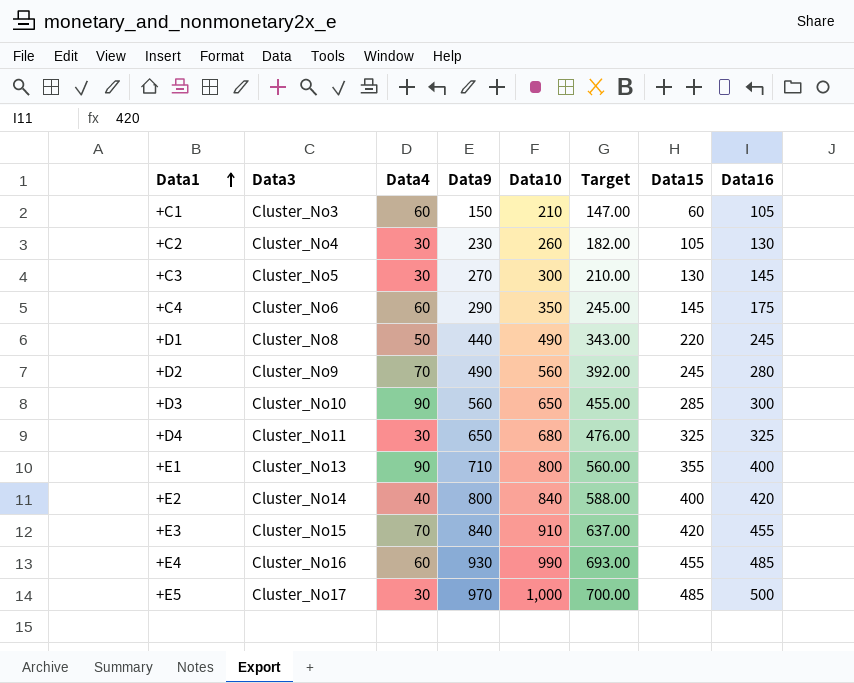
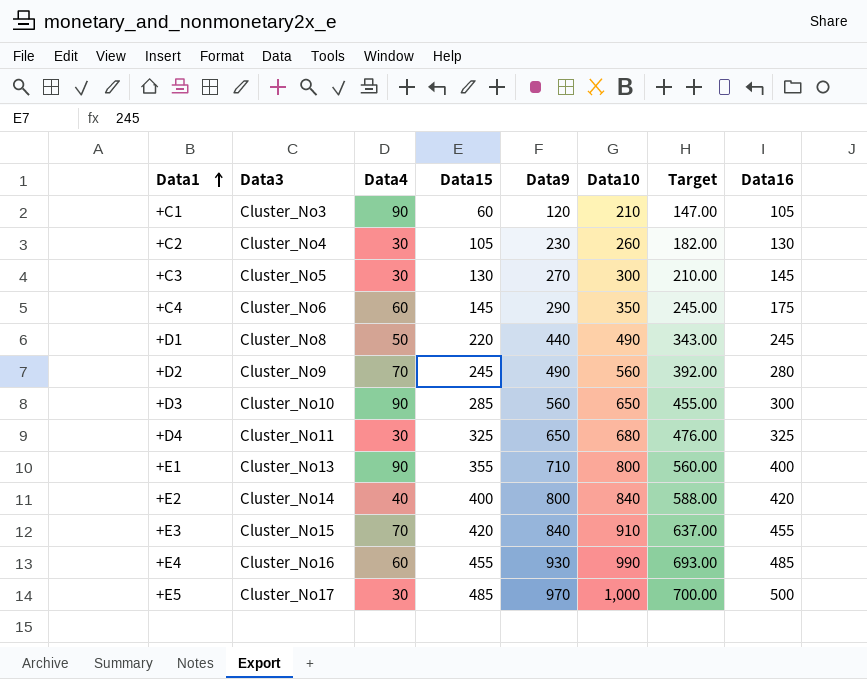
column Data15 | position: 7 -> 4
+C1 | Data4: 60 -> 90
+C1 | Data9: 150 -> 120

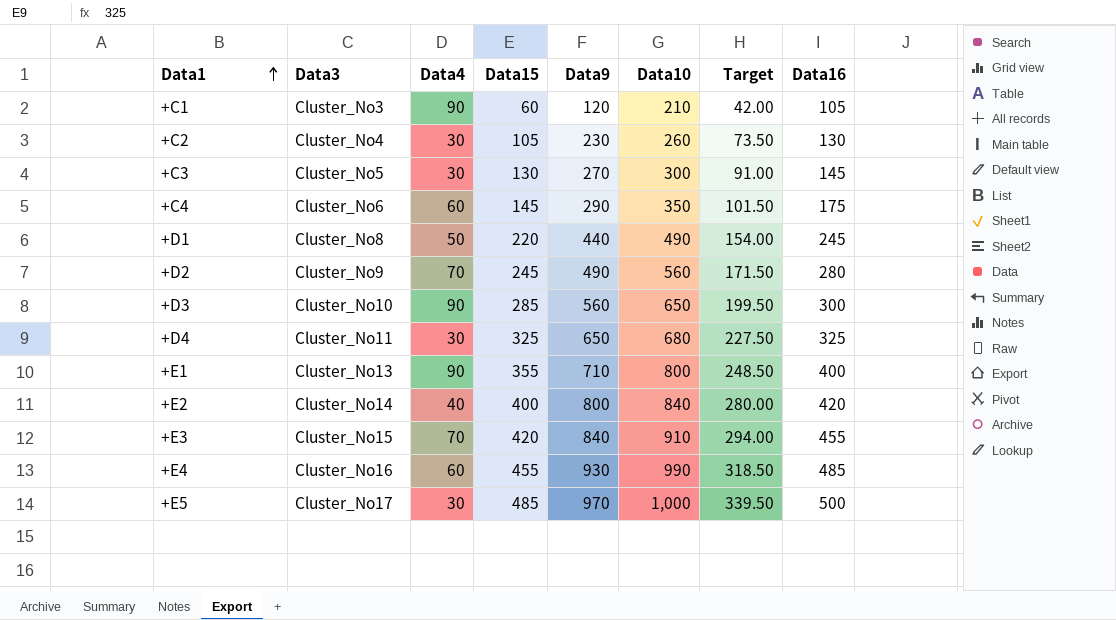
column Target | formula: [Data10] * 0.7 -> [Data15] * 0.7

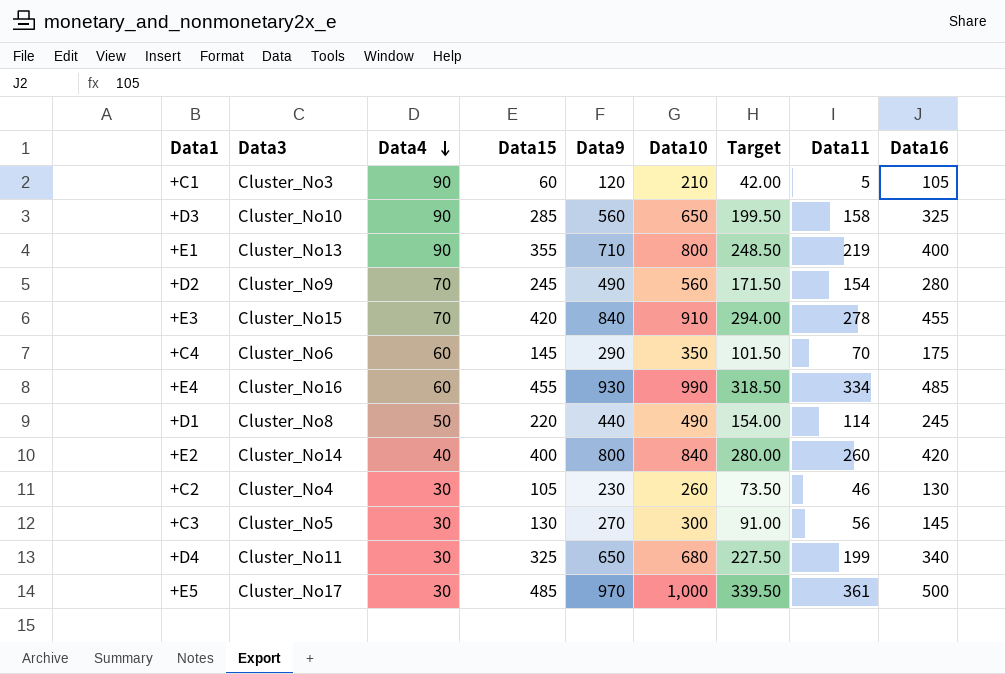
row order: Data1 ascending -> Data4 descending
column Data11 | position: none -> 8
+D3 | Data16: 300 -> 325
+D4 | Data16: 325 -> 340

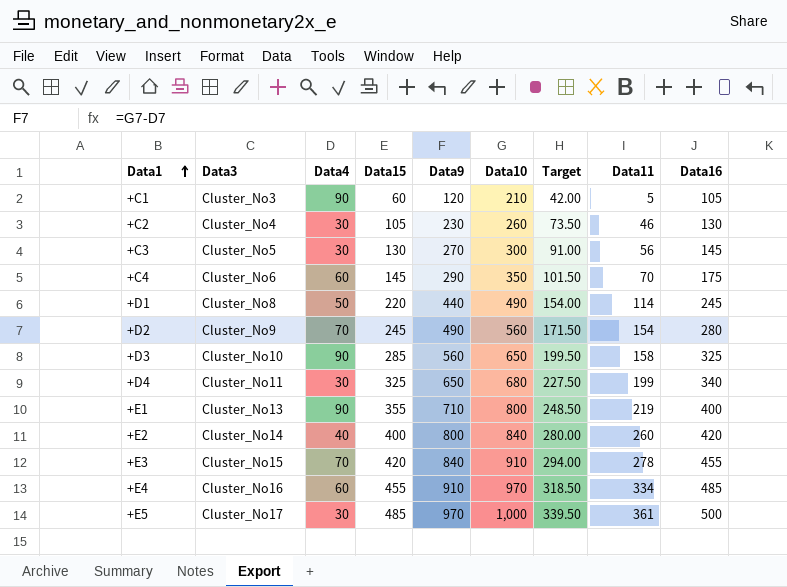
row order: Data4 descending -> Data1 ascending
+E4 | Data9: 930 -> 910
+E4 | Data10: 990 -> 970

